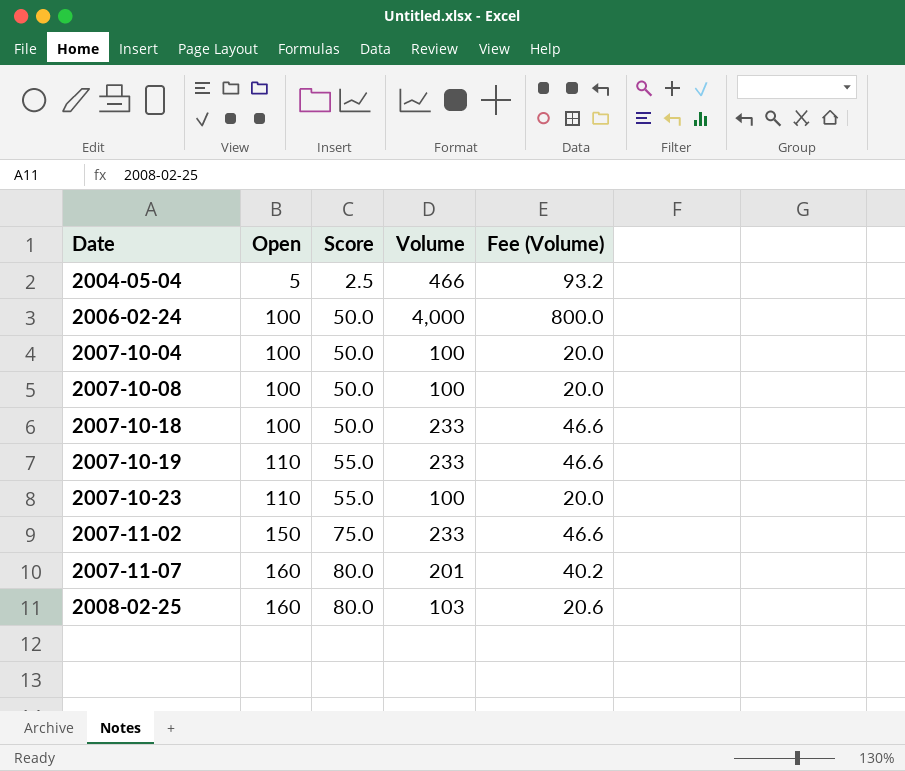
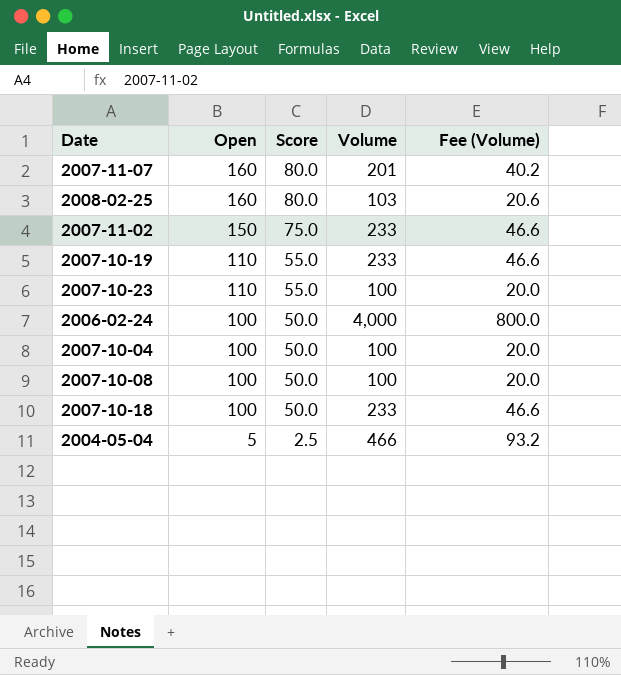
row order: Date ascending -> Open descending

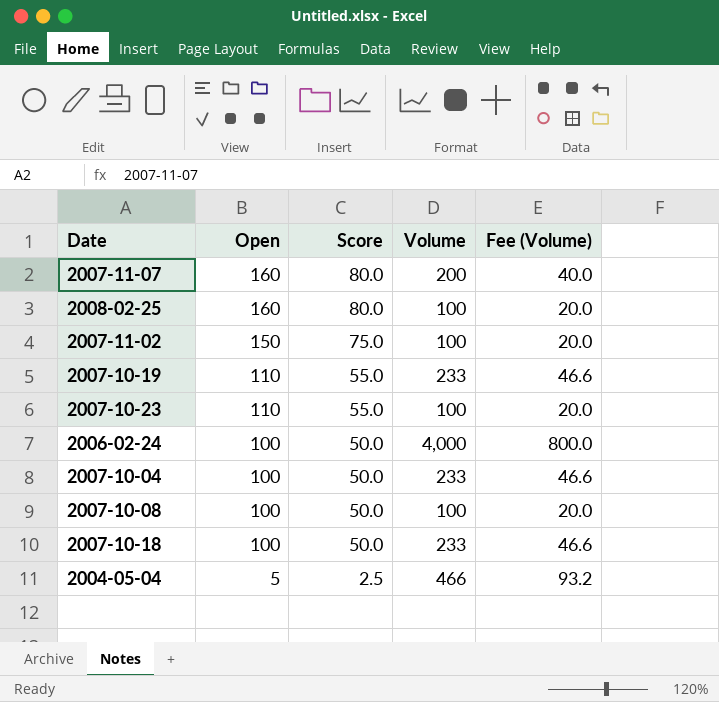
2007-11-07 | Volume: 201 -> 200
2007-11-07 | Fee (Volume): 40.2 -> 40.0
2008-02-25 | Volume: 103 -> 100
2008-02-25 | Fee (Volume): 20.6 -> 20.0
2007-11-02 | Volume: 233 -> 100
2007-11-02 | Fee (Volume): 46.6 -> 20.0
2007-10-04 | Volume: 100 -> 233
2007-10-04 | Fee (Volume): 20.0 -> 46.6

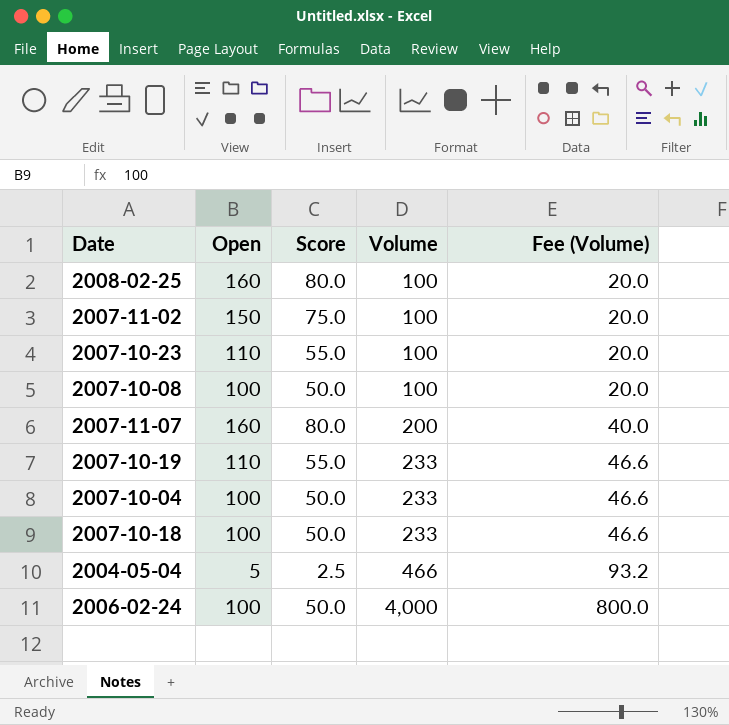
row order: Open descending -> Volume ascending

